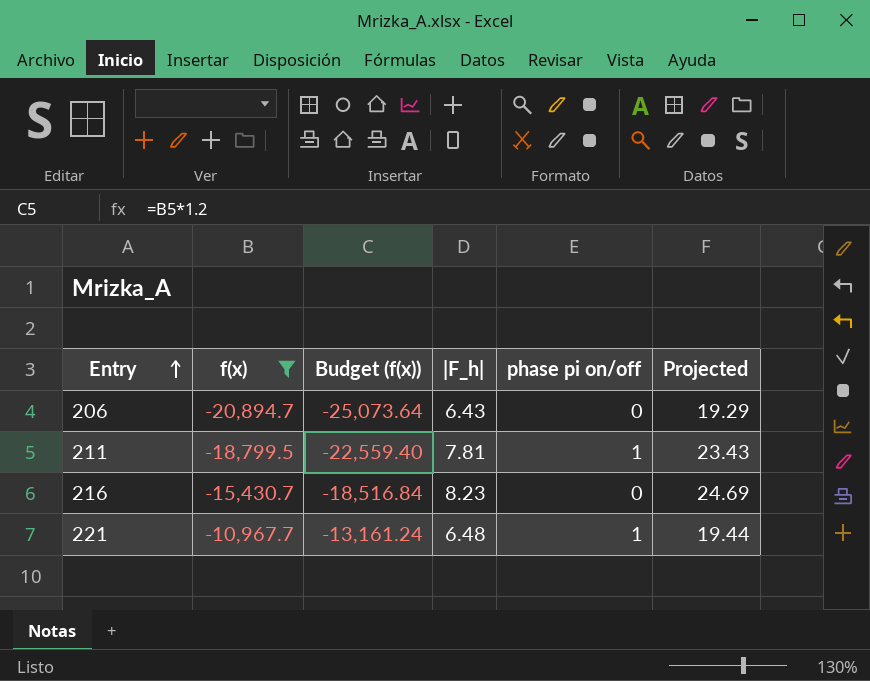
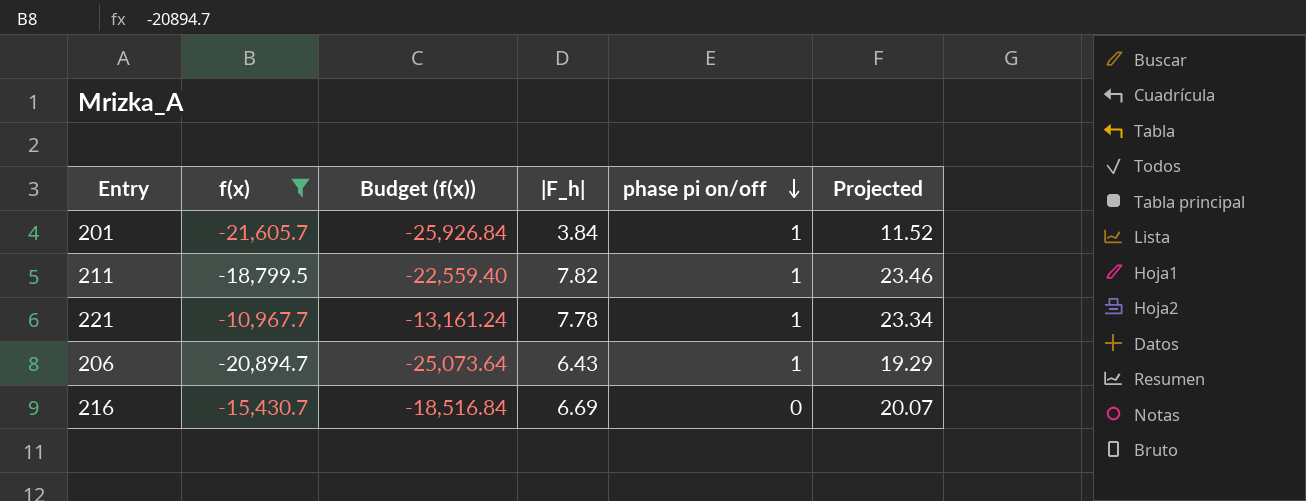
row order: Entry ascending -> phase pi on/off descending
row 201: none -> -21,605.7 | -25,926.84 | 3.84 | 1 | 11.52
211 | |F_h|: 7.81 -> 7.82
211 | Projected: 23.43 -> 23.46
221 | |F_h|: 6.48 -> 7.78
221 | Projected: 19.44 -> 23.34
206 | phase pi on/off: 0 -> 1
216 | |F_h|: 8.23 -> 6.69
216 | Projected: 24.69 -> 20.07

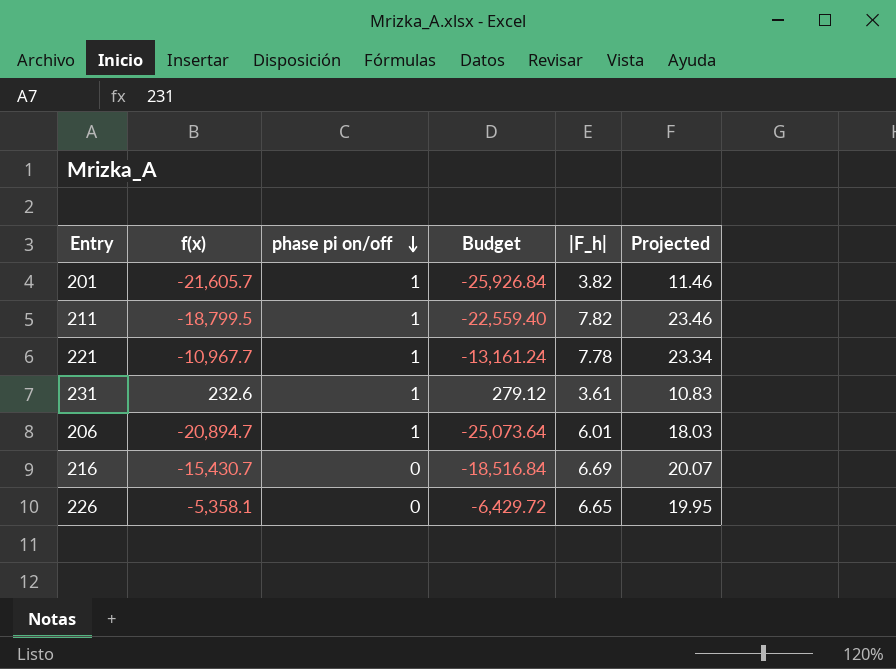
filter: f(x) <= -10,967.7 -> none
column phase pi on/off | position: 5 -> 3
column name: Budget (f(x)) -> Budget
201 | |F_h|: 3.84 -> 3.82
201 | Projected: 11.52 -> 11.46
206 | |F_h|: 6.43 -> 6.01
206 | Projected: 19.29 -> 18.03

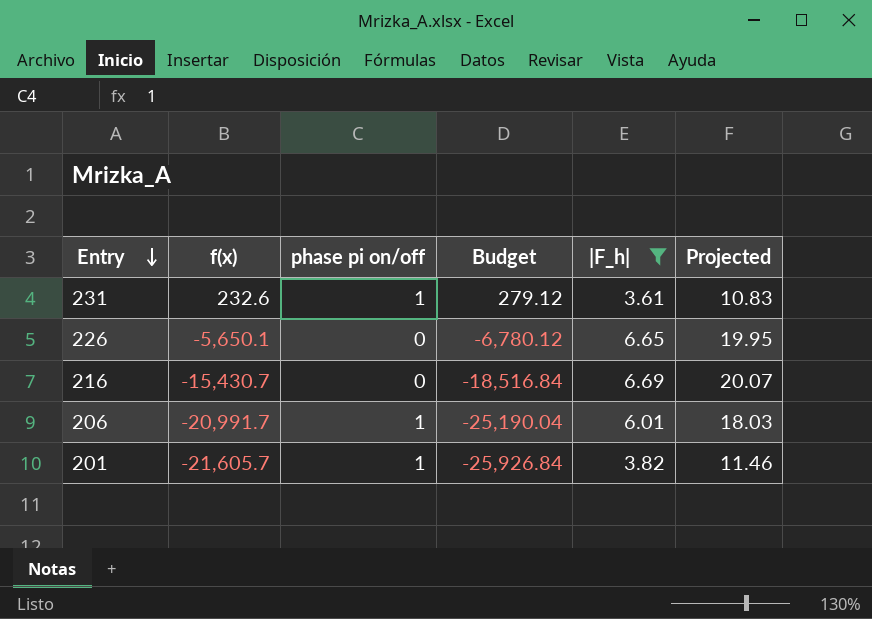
filter: none -> |F_h| <= 6.69
row order: phase pi on/off descending -> Entry descending
226 | f(x): -5,358.1 -> -5,650.1
226 | Budget: -6,429.72 -> -6,780.12
206 | f(x): -20,894.7 -> -20,991.7
206 | Budget: -25,073.64 -> -25,190.04

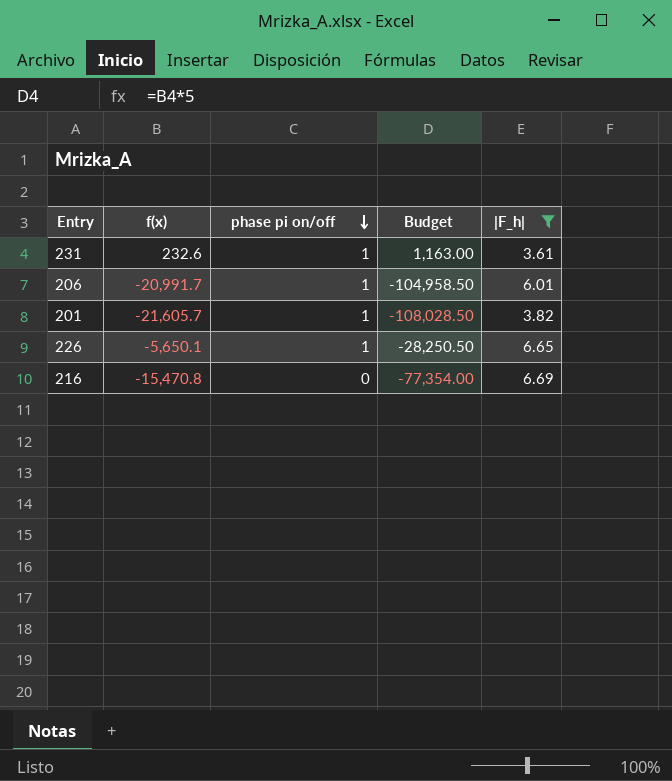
row order: Entry descending -> phase pi on/off descending
column Projected | formula: [|F_h|] * 3 -> none
column Budget | formula: [f(x)] * 1.2 -> [f(x)] * 5
226 | phase pi on/off: 0 -> 1
216 | f(x): -15,430.7 -> -15,470.8

